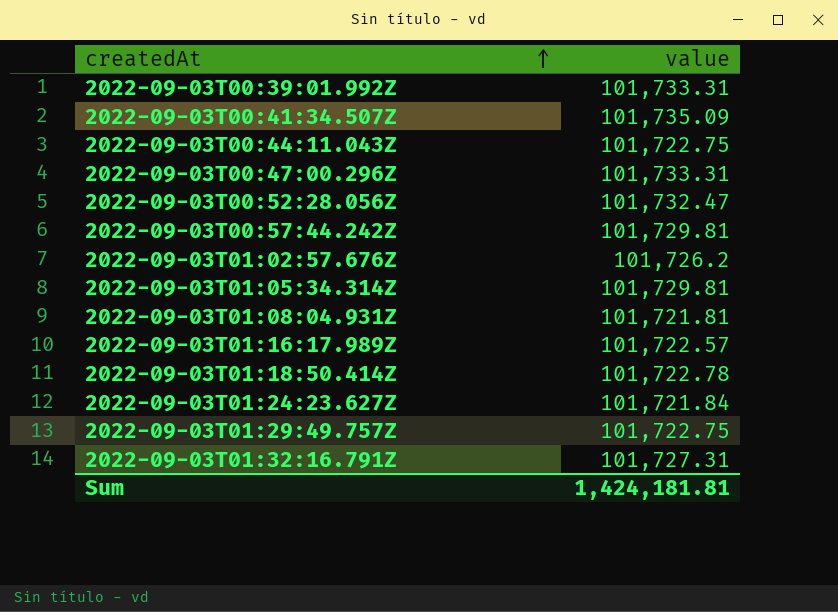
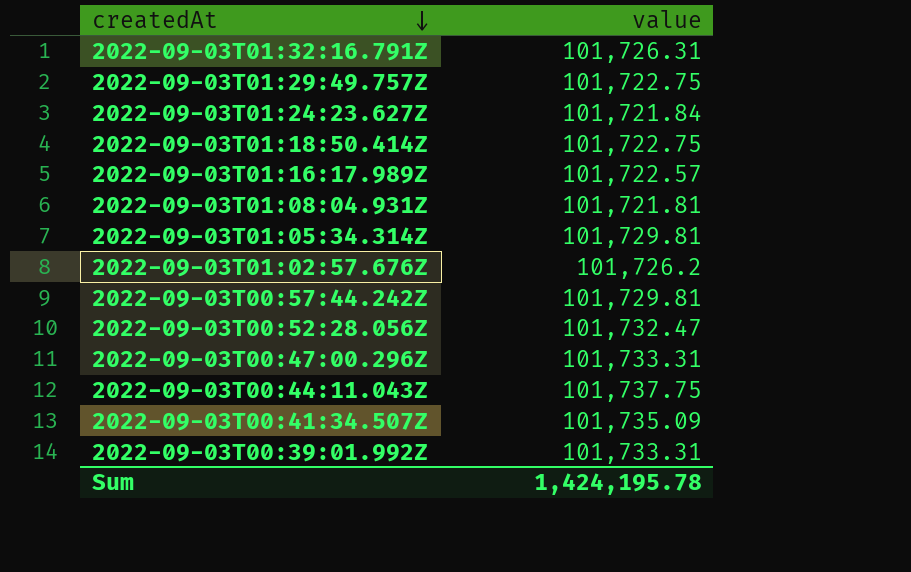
row order: createdAt ascending -> createdAt descending
2022-09-03T01:32:16.791Z | value: 101,727.31 -> 101,726.31
2022-09-03T01:18:50.414Z | value: 101,722.78 -> 101,722.75
2022-09-03T00:44:11.043Z | value: 101,722.75 -> 101,737.75
Sum | value: 1,424,181.81 -> 1,424,195.78

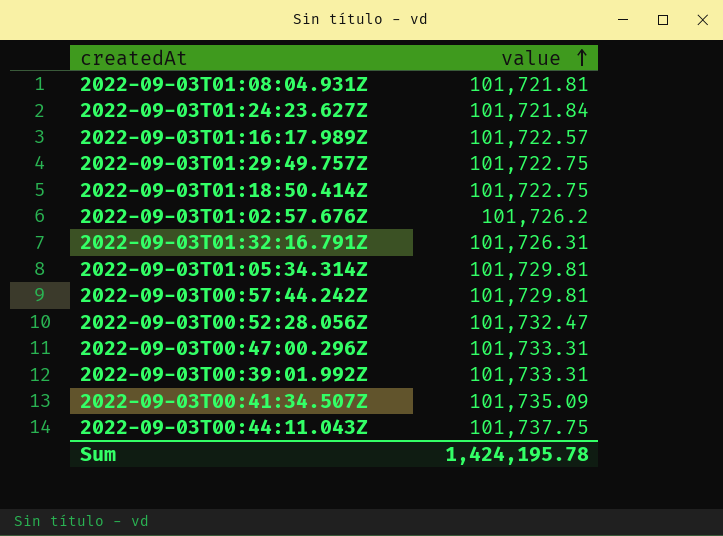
row order: createdAt descending -> value ascending

